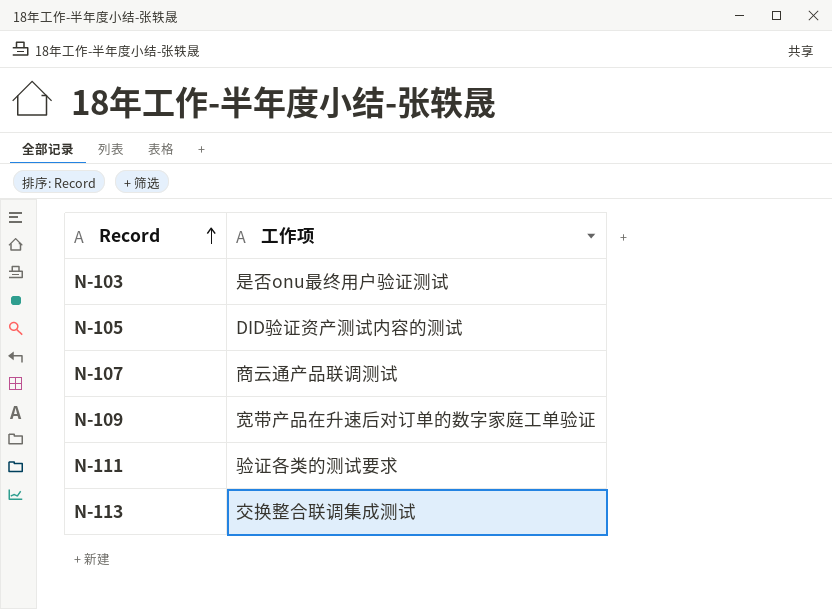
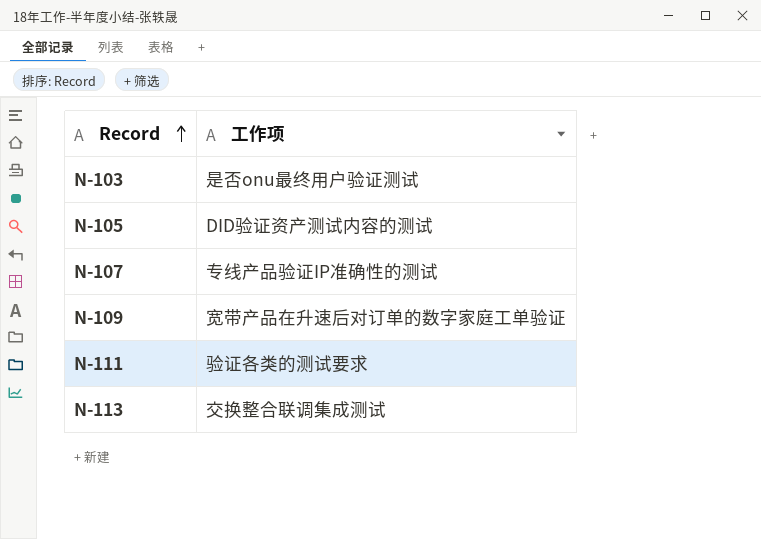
N-107 | 工作项: 商云通产品联调测试 -> 专线产品验证IP准确性的测试

